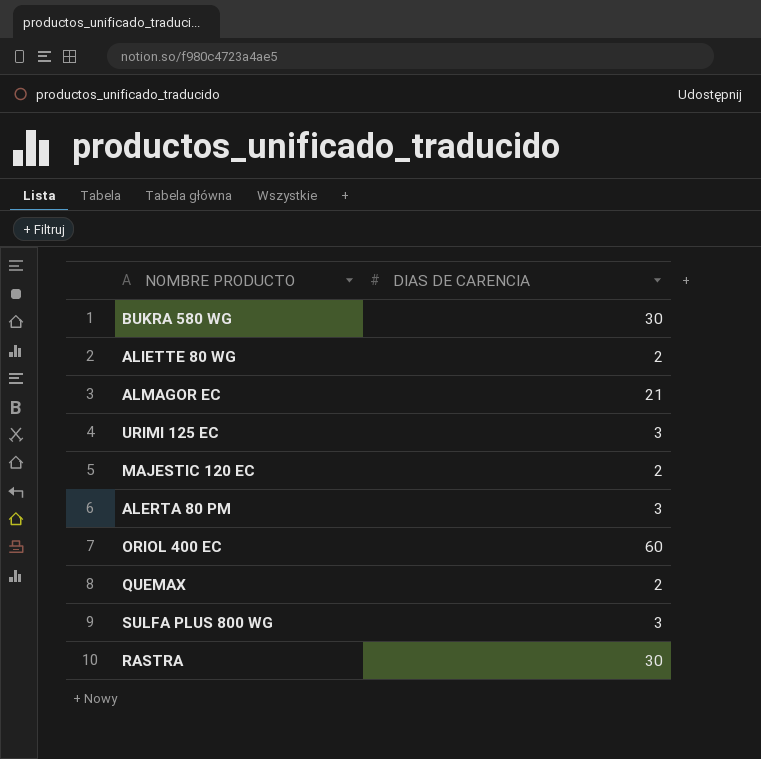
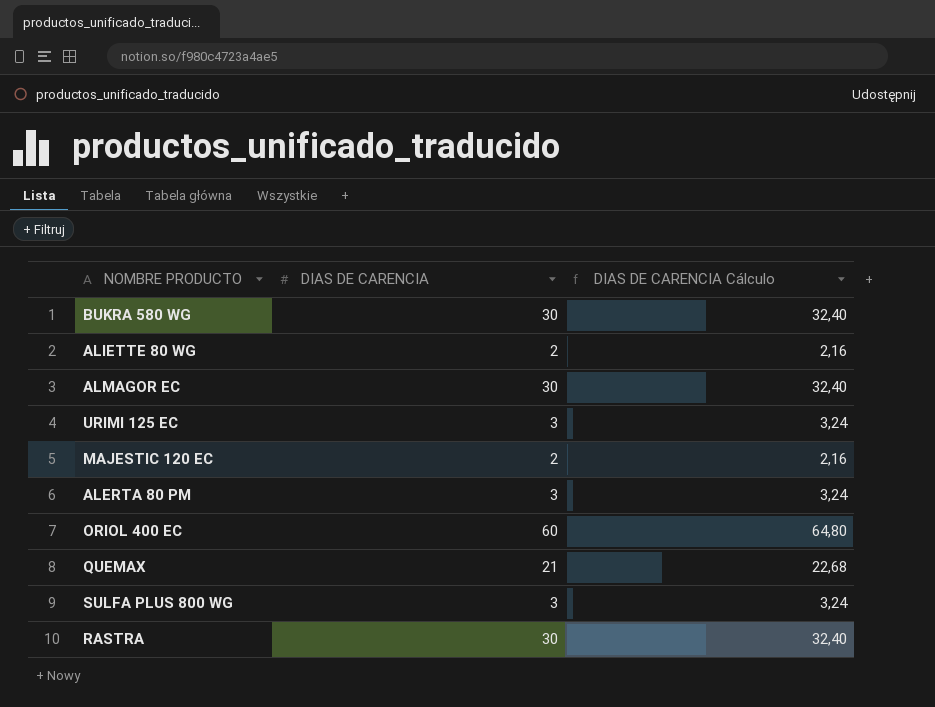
column DIAS DE CARENCIA Cálculo | formula: none -> [DIAS DE CARENCIA] * 1,08
ALMAGOR EC | DIAS DE CARENCIA: 21 -> 30
QUEMAX | DIAS DE CARENCIA: 2 -> 21

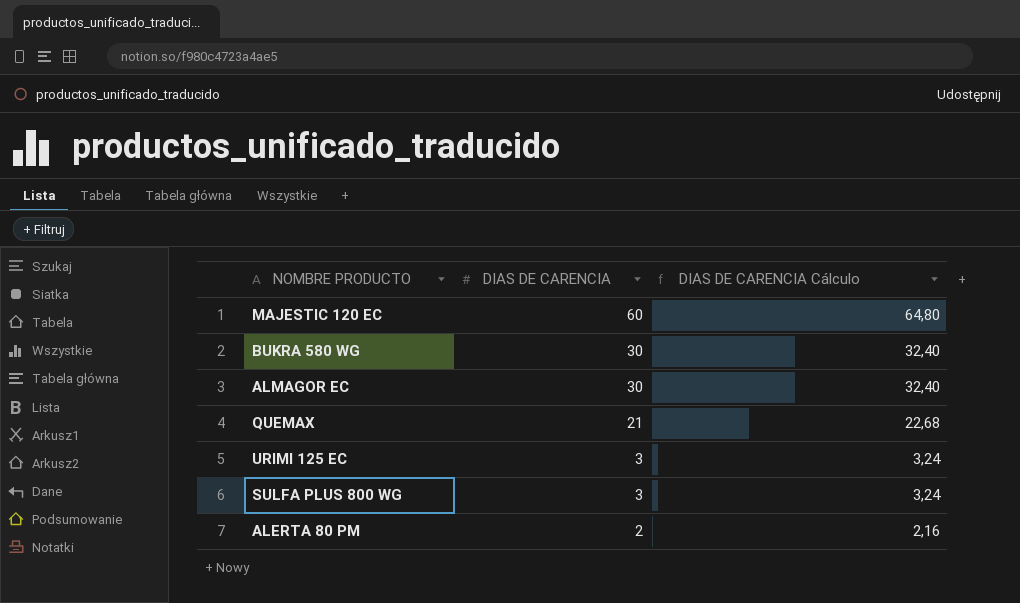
row order: none -> DIAS DE CARENCIA descending
row ALIETTE 80 WG: 2 | 2,16 -> none
row ORIOL 400 EC: 60 | 64,80 -> none
row RASTRA: 30 | 32,40 -> none
MAJESTIC 120 EC | DIAS DE CARENCIA: 2 -> 60
MAJESTIC 120 EC | DIAS DE CARENCIA Cálculo: 2,16 -> 64,80
ALERTA 80 PM | DIAS DE CARENCIA: 3 -> 2
ALERTA 80 PM | DIAS DE CARENCIA Cálculo: 3,24 -> 2,16

